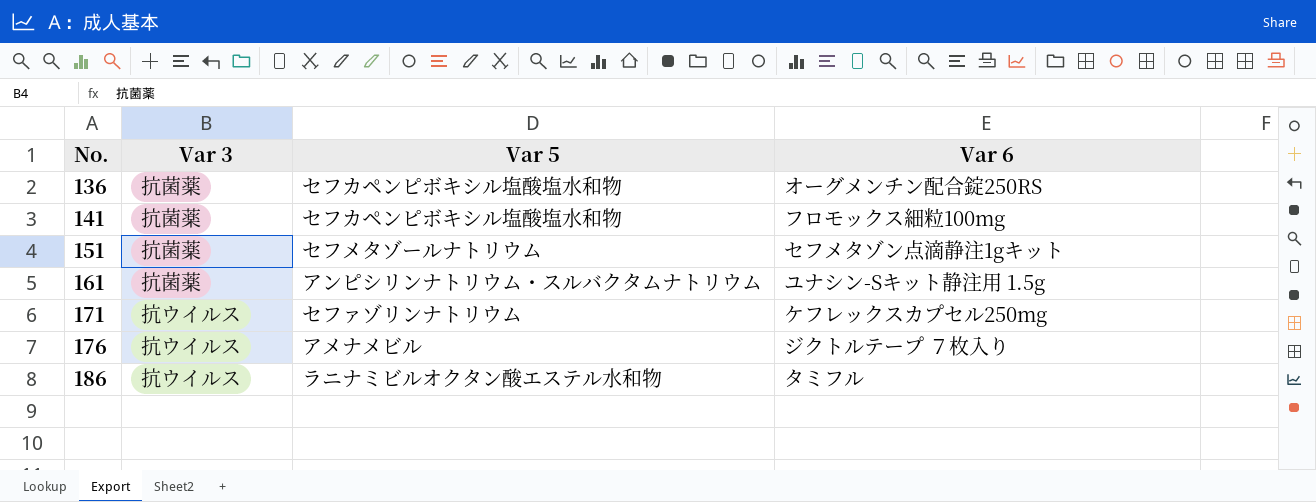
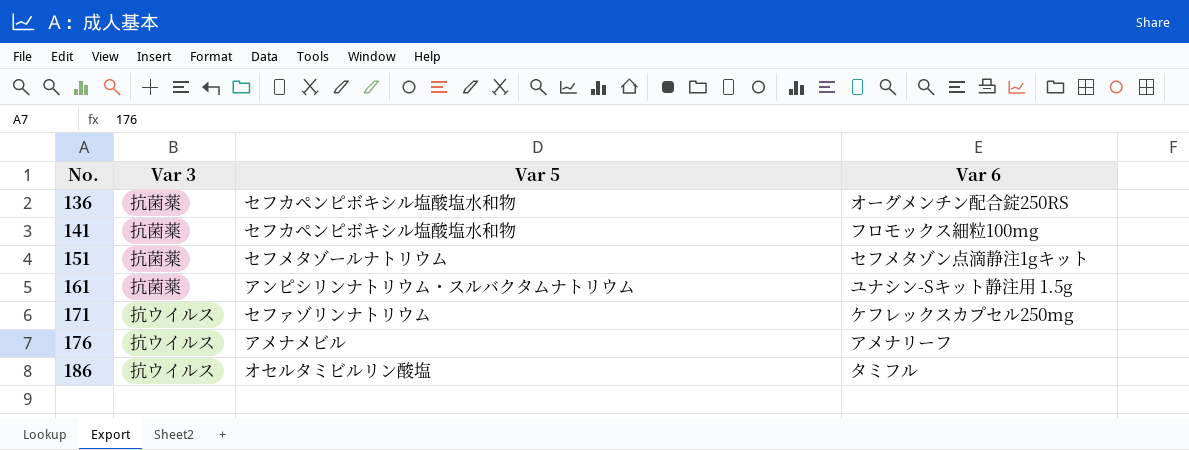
176 | Var 6: ジクトルテープ ７枚入り -> アメナリーフ
186 | Var 5: ラニナミビルオクタン酸エステル水和物 -> オセルタミビルリン酸塩

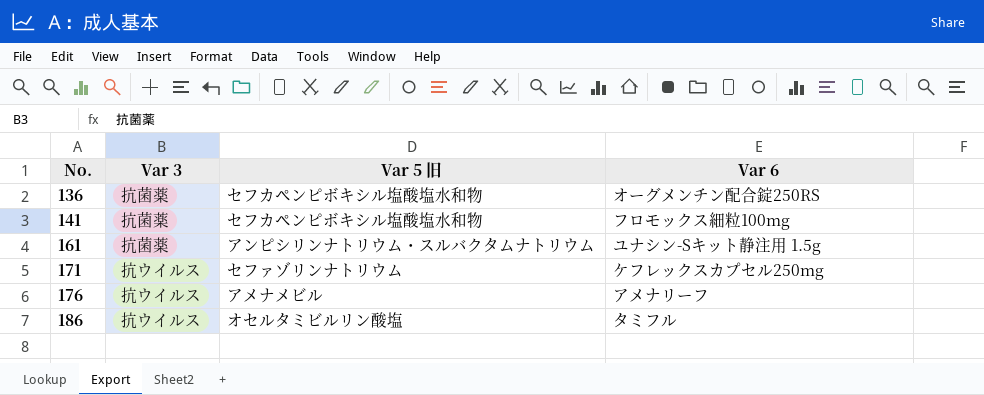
column name: Var 5 -> Var 5 旧
row 151: 抗菌薬 | セフメタゾールナトリウム | セフメタゾン点滴静注1gキット -> none

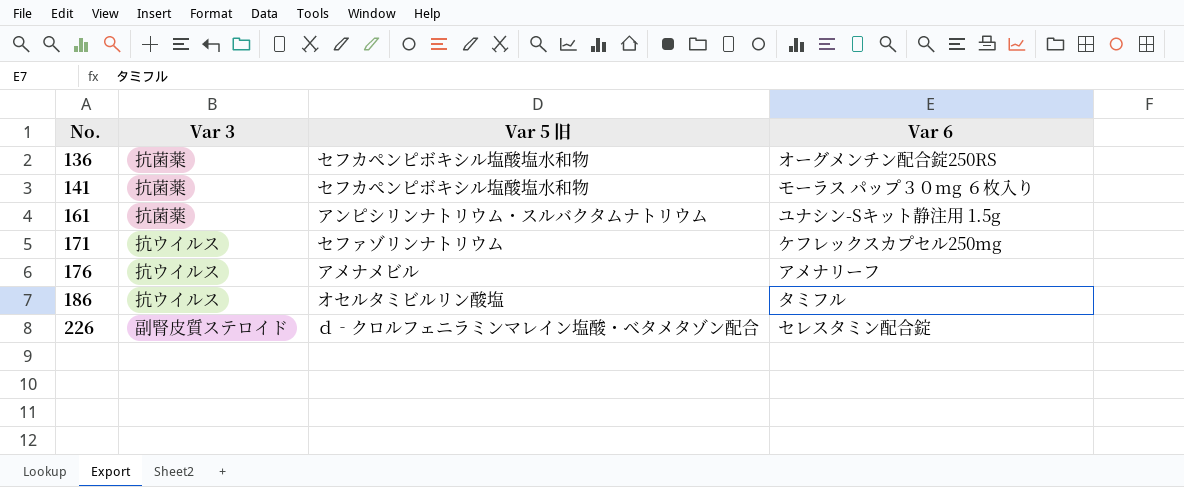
141 | Var 6: フロモックス細粒100mg -> モーラス パップ３０mg ６枚入り
row 226: none -> 副腎皮質ステロイド | ｄ‐クロルフェニラミンマレイン塩酸・ベタメタゾン配合 | セレスタミン配合錠

